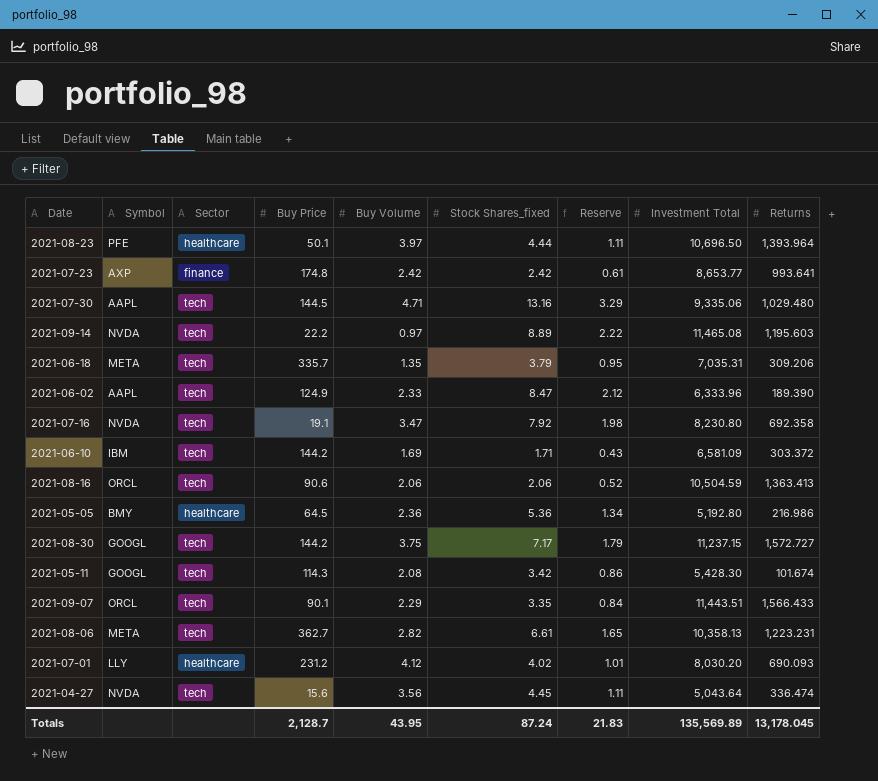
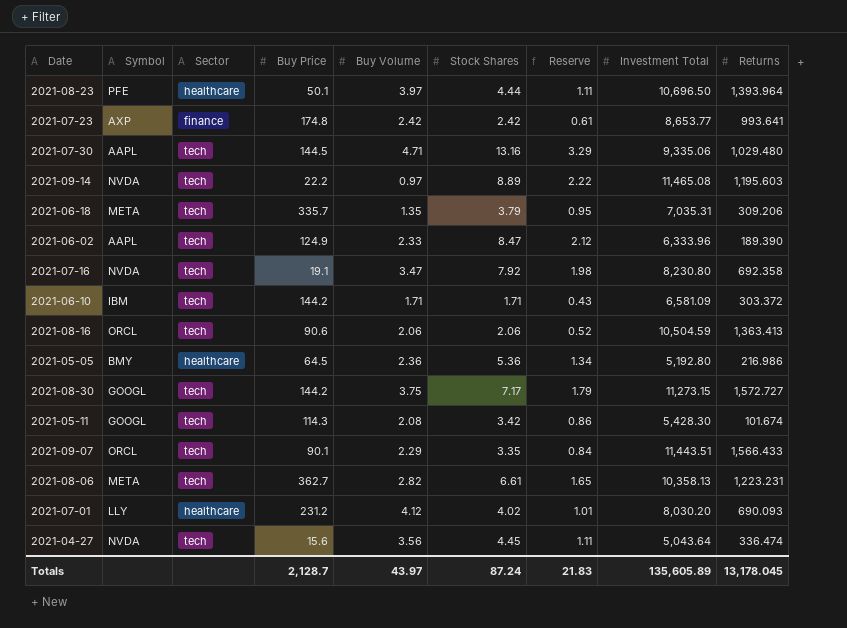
column name: Stock Shares_fixed -> Stock Shares
2021-06-10 | Buy Volume: 1.69 -> 1.71
2021-08-30 | Investment Total: 11,237.15 -> 11,273.15
Totals | Buy Volume: 43.95 -> 43.97
Totals | Investment Total: 135,569.89 -> 135,605.89

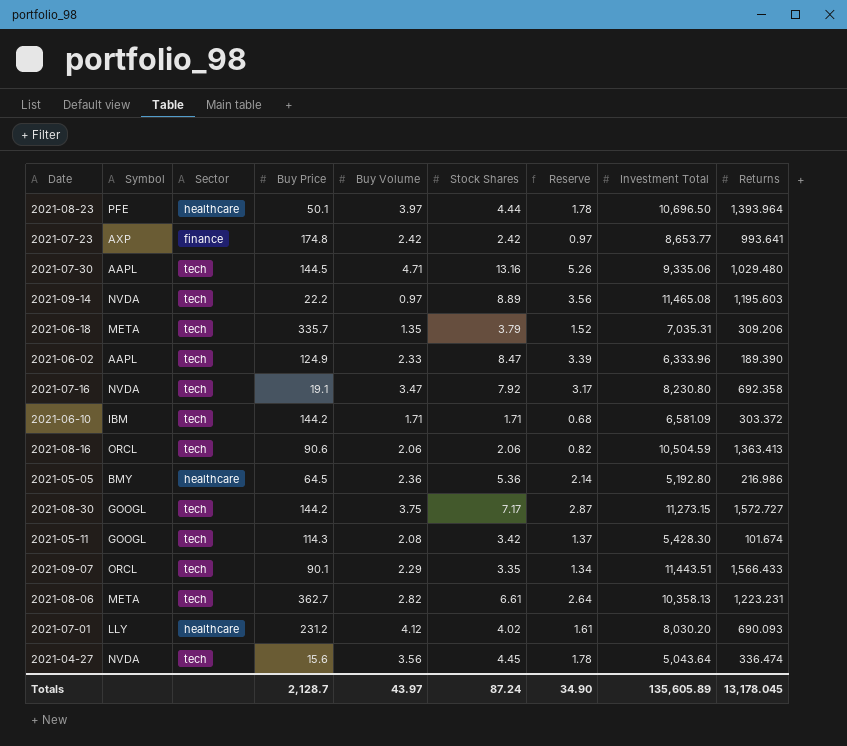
column Reserve | formula: [Stock Shares] * 0.25 -> [Stock Shares] * 0.4
Totals | Reserve: 21.83 -> 34.90

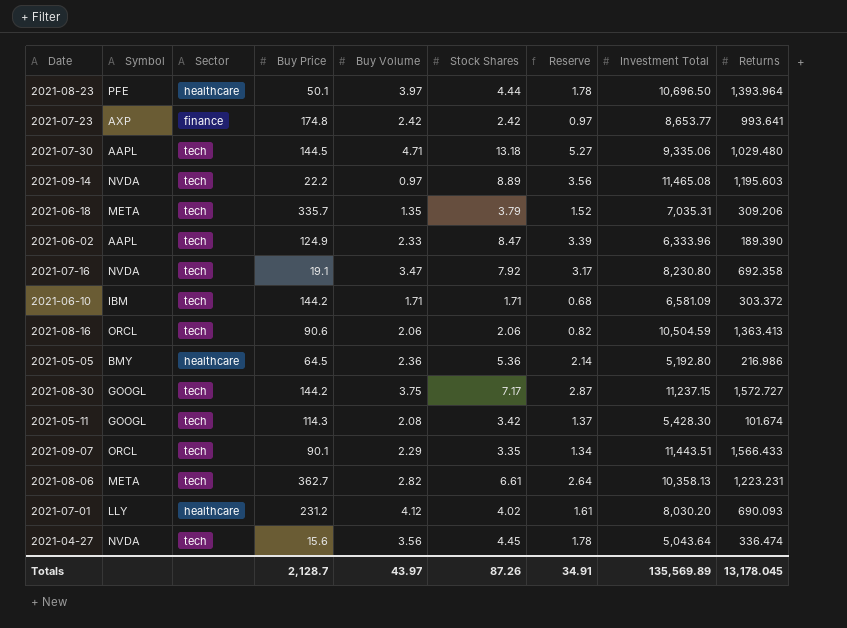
2021-07-30 | Stock Shares: 13.16 -> 13.18
2021-07-30 | Reserve: 5.26 -> 5.27
2021-08-30 | Investment Total: 11,273.15 -> 11,237.15
Totals | Stock Shares: 87.24 -> 87.26
Totals | Reserve: 34.90 -> 34.91
Totals | Investment Total: 135,605.89 -> 135,569.89

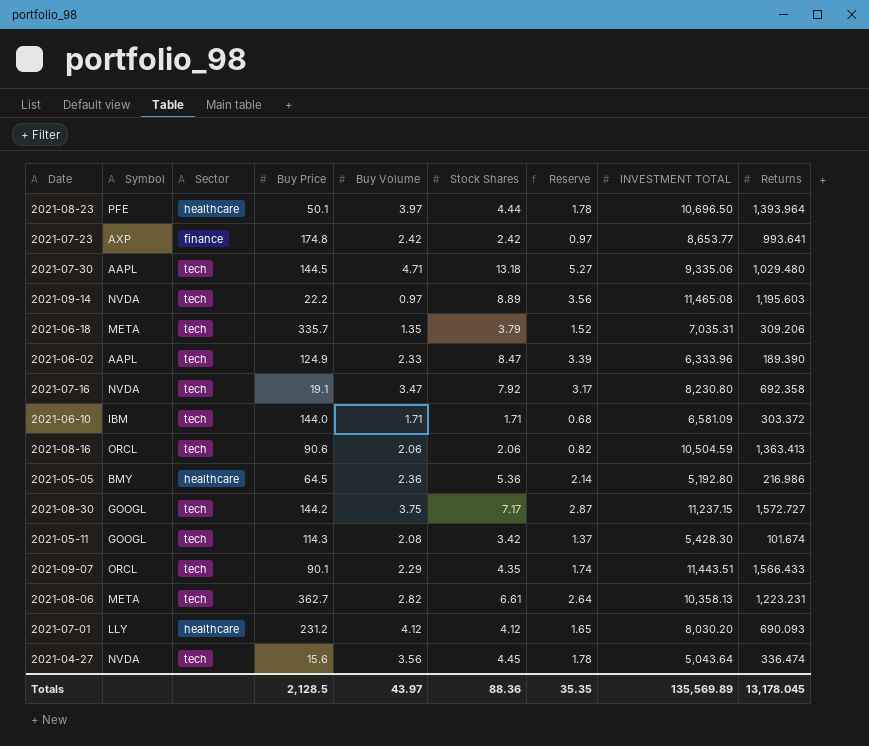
column name: Investment Total -> INVESTMENT TOTAL
2021-06-10 | Buy Price: 144.2 -> 144.0
2021-09-07 | Stock Shares: 3.35 -> 4.35
2021-09-07 | Reserve: 1.34 -> 1.74
2021-07-01 | Stock Shares: 4.02 -> 4.12
2021-07-01 | Reserve: 1.61 -> 1.65
Totals | Buy Price: 2,128.7 -> 2,128.5
Totals | Stock Shares: 87.26 -> 88.36
Totals | Reserve: 34.91 -> 35.35

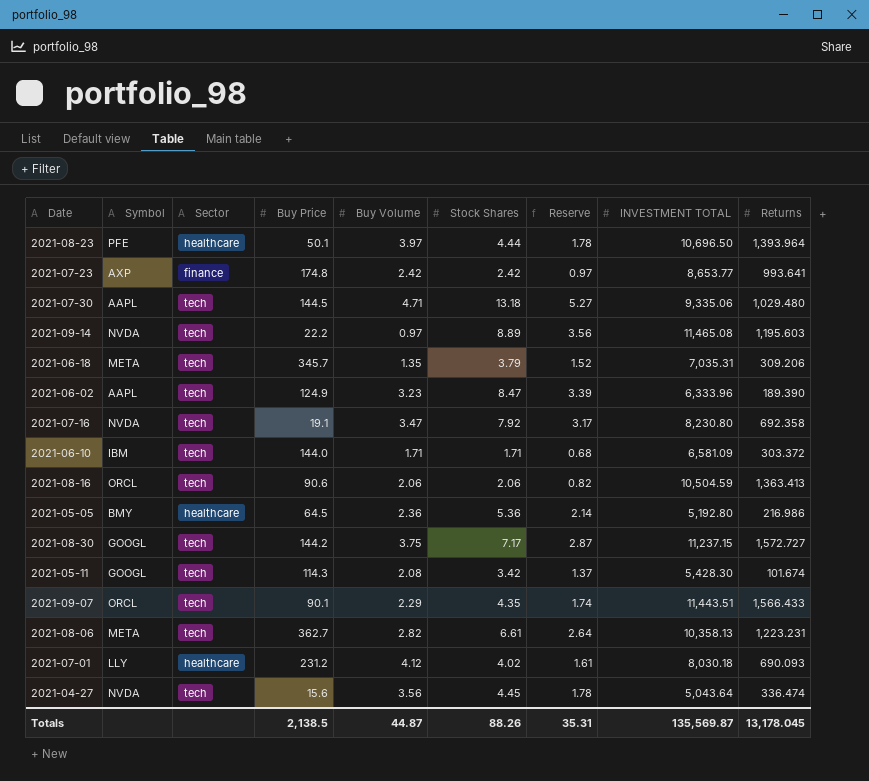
2021-06-18 | Buy Price: 335.7 -> 345.7
2021-06-02 | Buy Volume: 2.33 -> 3.23
2021-07-01 | Stock Shares: 4.12 -> 4.02
2021-07-01 | Reserve: 1.65 -> 1.61
2021-07-01 | INVESTMENT TOTAL: 8,030.20 -> 8,030.18
Totals | Buy Price: 2,128.5 -> 2,138.5
Totals | Buy Volume: 43.97 -> 44.87
Totals | Stock Shares: 88.36 -> 88.26
Totals | Reserve: 35.35 -> 35.31
Totals | INVESTMENT TOTAL: 135,569.89 -> 135,569.87

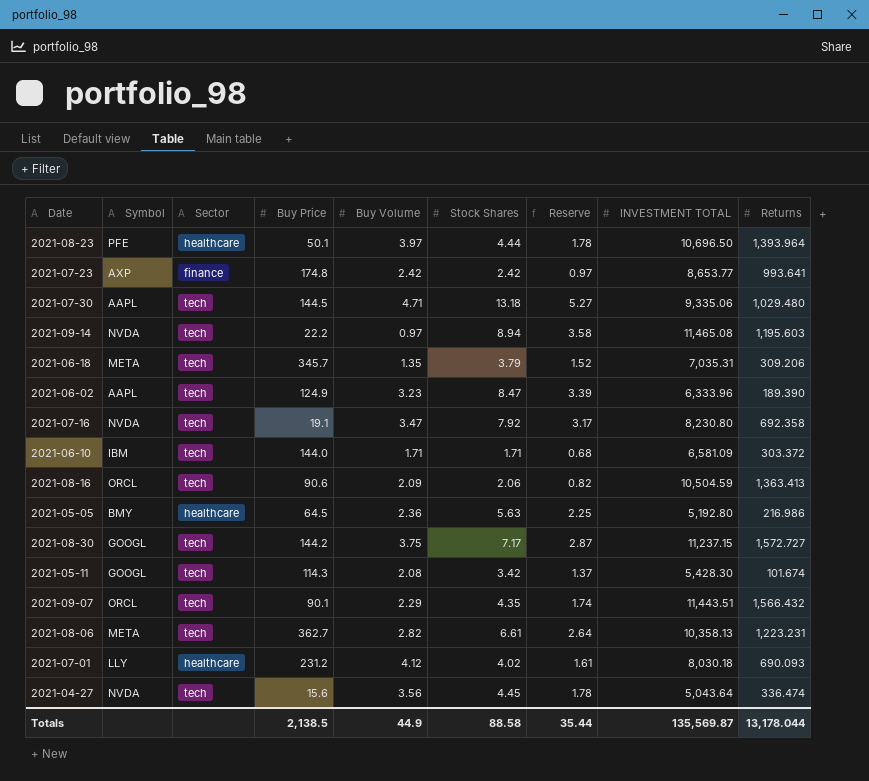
2021-09-14 | Stock Shares: 8.89 -> 8.94
2021-09-14 | Reserve: 3.56 -> 3.58
2021-08-16 | Buy Volume: 2.06 -> 2.09
2021-05-05 | Stock Shares: 5.36 -> 5.63
2021-05-05 | Reserve: 2.14 -> 2.25
2021-09-07 | Returns: 1,566.433 -> 1,566.432
Totals | Buy Volume: 44.87 -> 44.9
Totals | Stock Shares: 88.26 -> 88.58
Totals | Reserve: 35.31 -> 35.44
Totals | Returns: 13,178.045 -> 13,178.044

